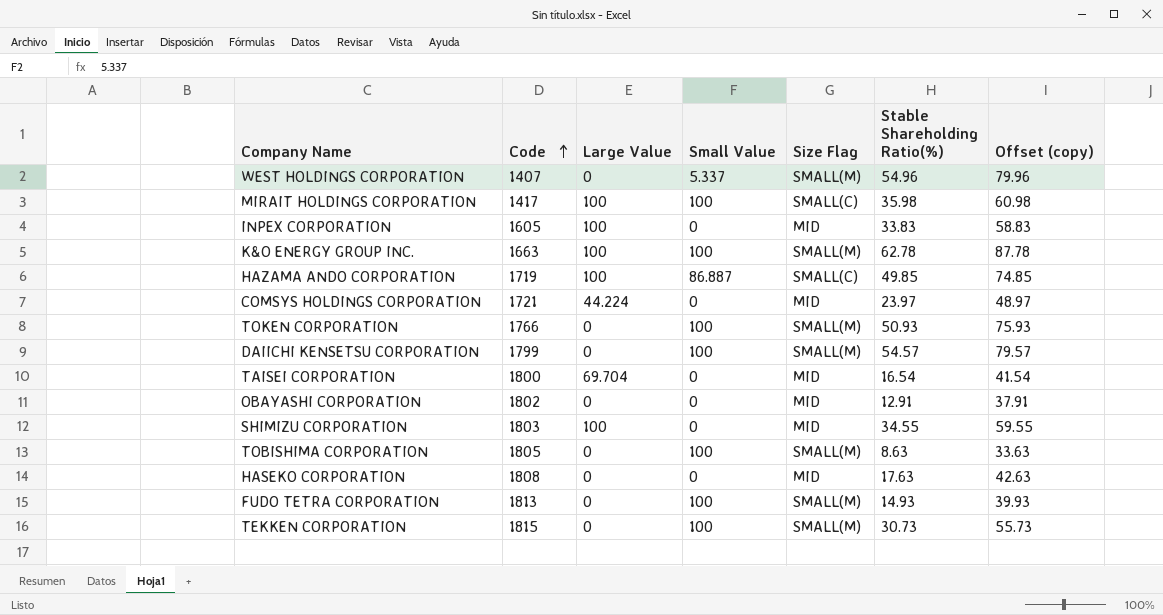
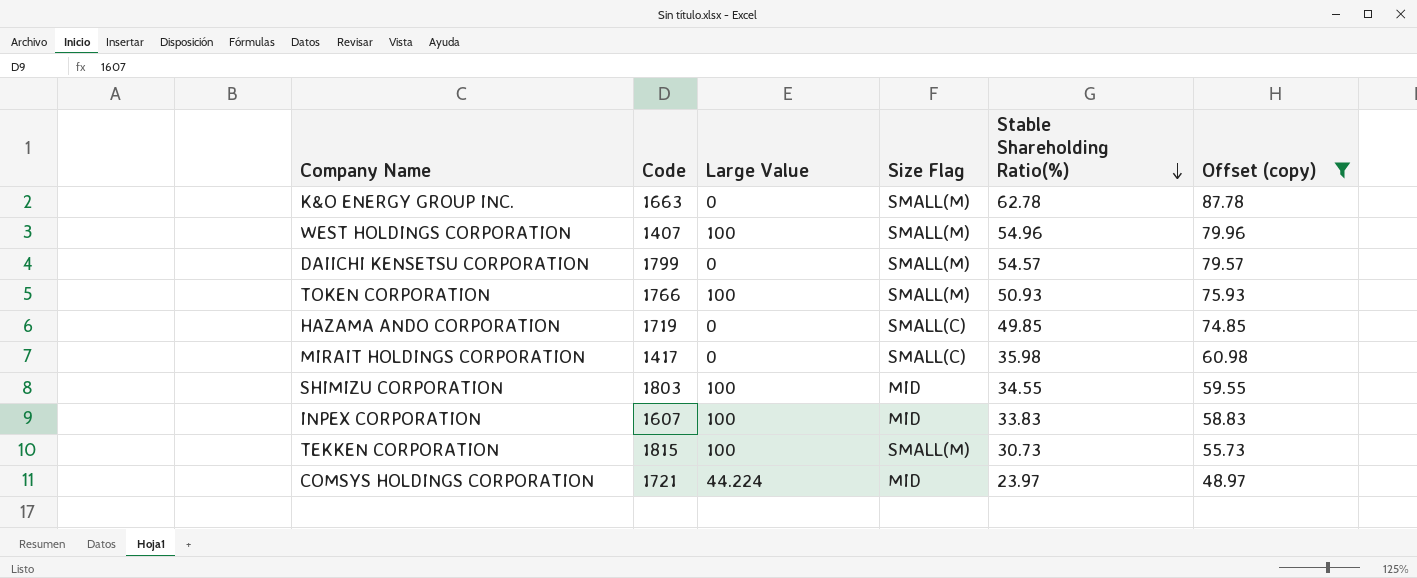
filter: none -> Offset (copy) >= 48.97
row order: Code ascending -> Stable Shareholding Ratio(%) descending
column Small Value | position: 4 -> none
K&O ENERGY GROUP INC. | Large Value: 100 -> 0
WEST HOLDINGS CORPORATION | Large Value: 0 -> 100
TOKEN CORPORATION | Large Value: 0 -> 100
HAZAMA ANDO CORPORATION | Large Value: 100 -> 0
MIRAIT HOLDINGS CORPORATION | Large Value: 100 -> 0
INPEX CORPORATION | Code: 1605 -> 1607
TEKKEN CORPORATION | Large Value: 0 -> 100

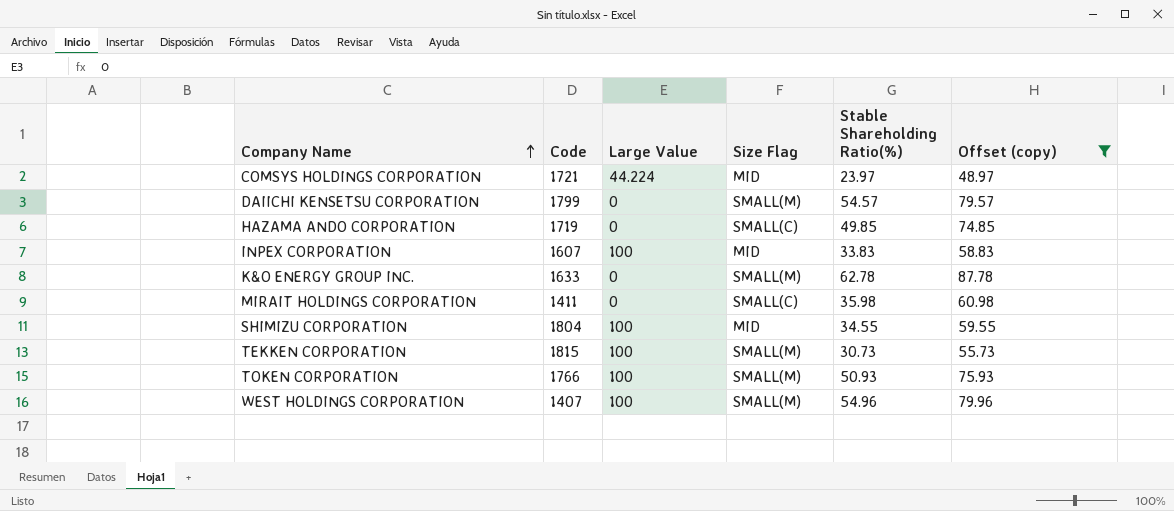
row order: Stable Shareholding Ratio(%) descending -> Company Name ascending
K&O ENERGY GROUP INC. | Code: 1663 -> 1633
MIRAIT HOLDINGS CORPORATION | Code: 1417 -> 1411
SHIMIZU CORPORATION | Code: 1803 -> 1804

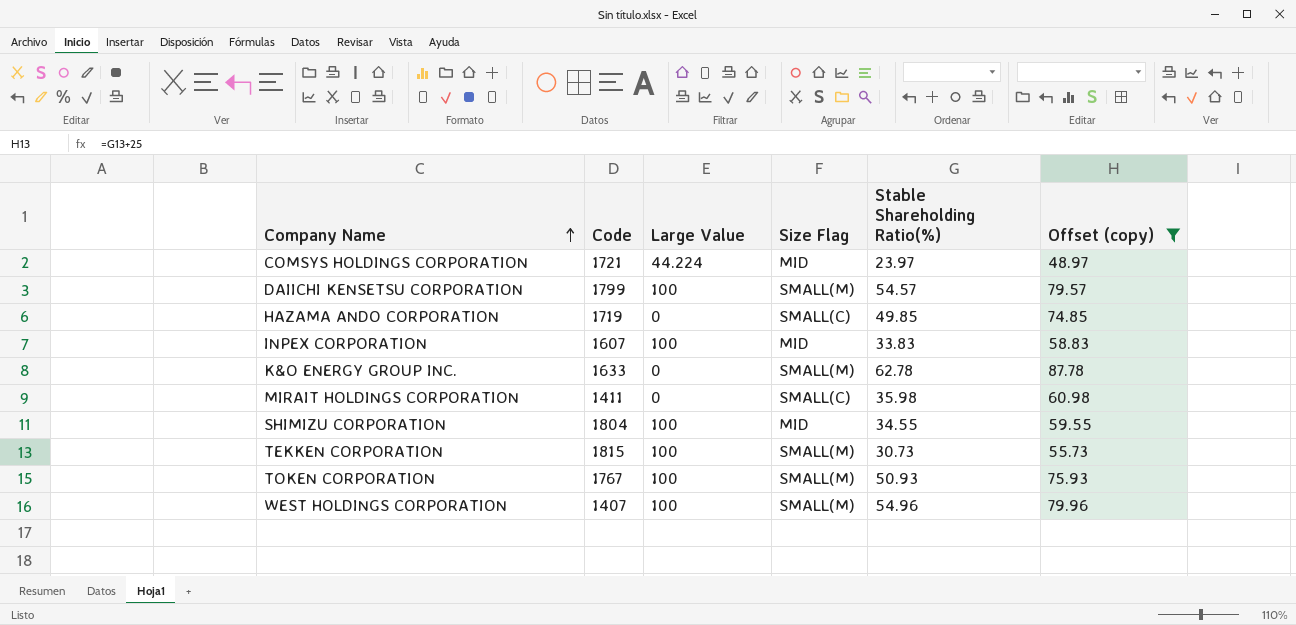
DAIICHI KENSETSU CORPORATION | Large Value: 0 -> 100
TOKEN CORPORATION | Code: 1766 -> 1767

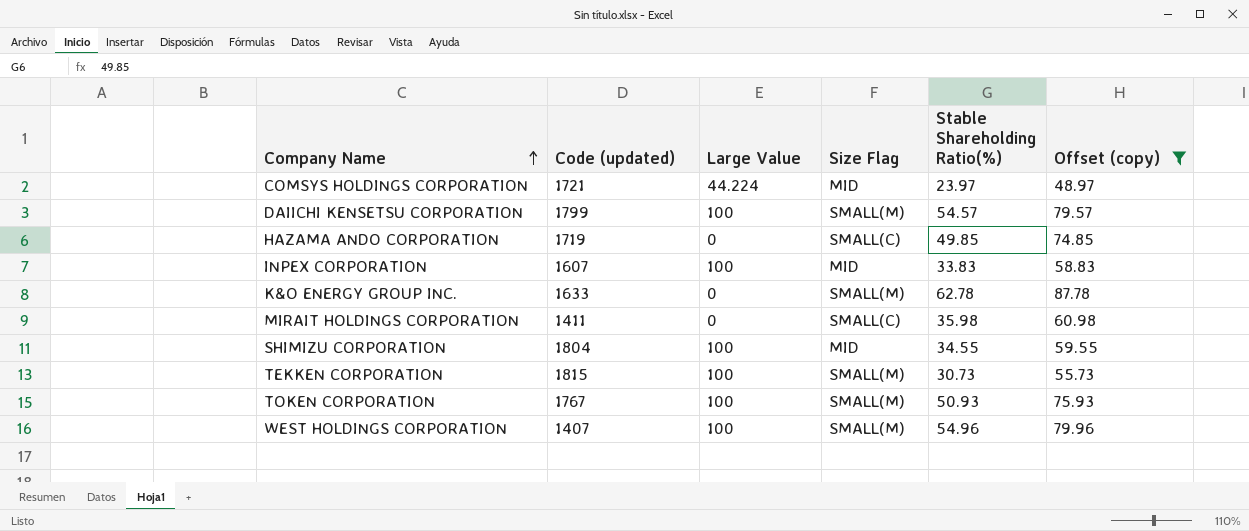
column name: Code -> Code (updated)

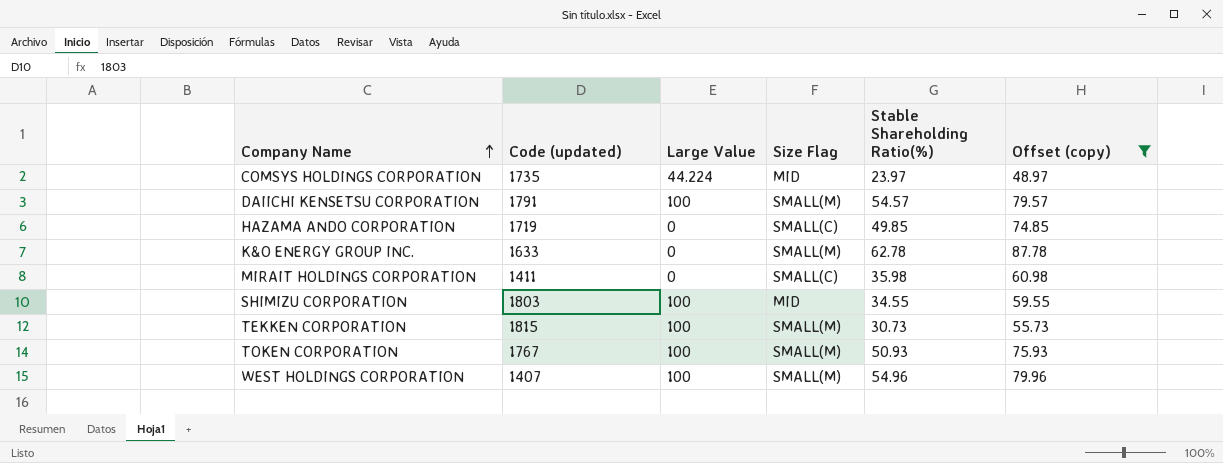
row INPEX CORPORATION: 1607 | 100 | MID | 33.83 | 58.83 -> none
COMSYS HOLDINGS CORPORATION | Code (updated): 1721 -> 1735
DAIICHI KENSETSU CORPORATION | Code (updated): 1799 -> 1791
SHIMIZU CORPORATION | Code (updated): 1804 -> 1803

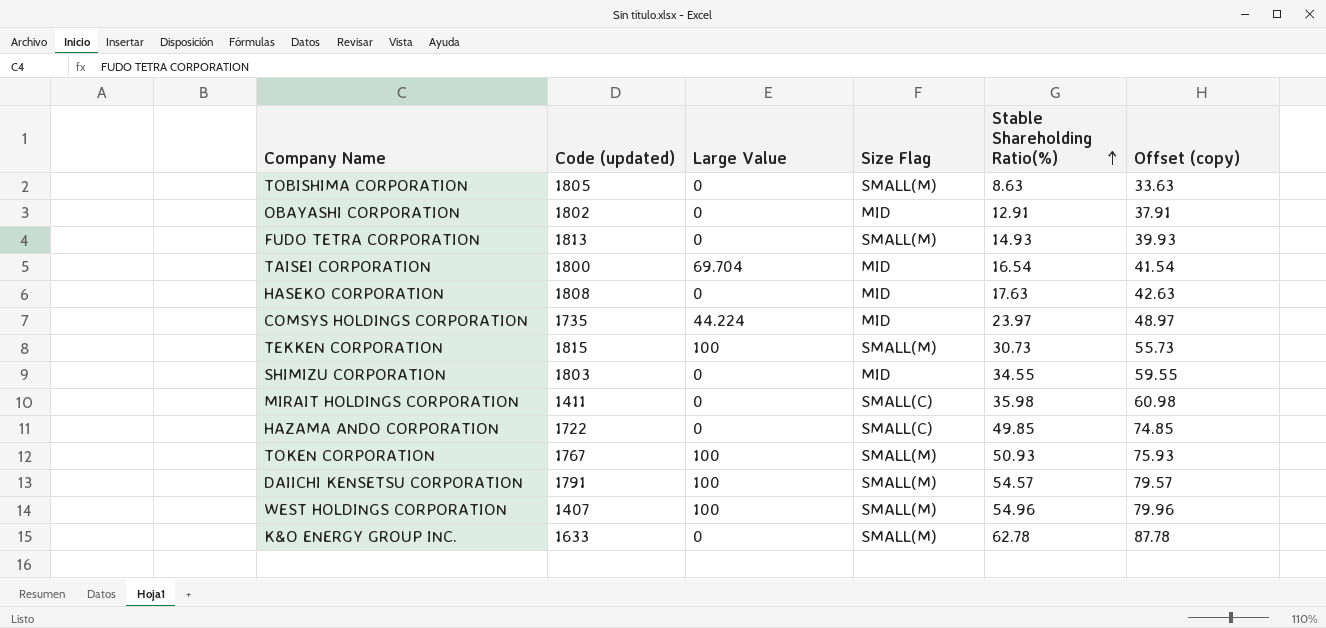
filter: Offset (copy) >= 48.97 -> none
row order: Company Name ascending -> Stable Shareholding Ratio(%) ascending
SHIMIZU CORPORATION | Large Value: 100 -> 0
HAZAMA ANDO CORPORATION | Code (updated): 1719 -> 1722

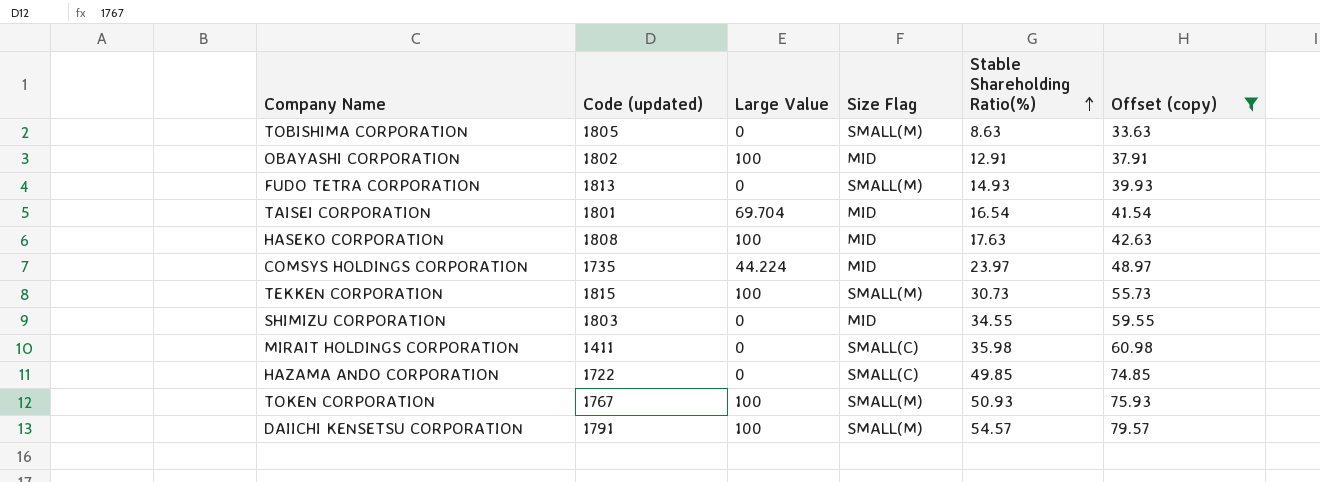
filter: none -> Offset (copy) <= 79.57
OBAYASHI CORPORATION | Large Value: 0 -> 100
TAISEI CORPORATION | Code (updated): 1800 -> 1801
HASEKO CORPORATION | Large Value: 0 -> 100

